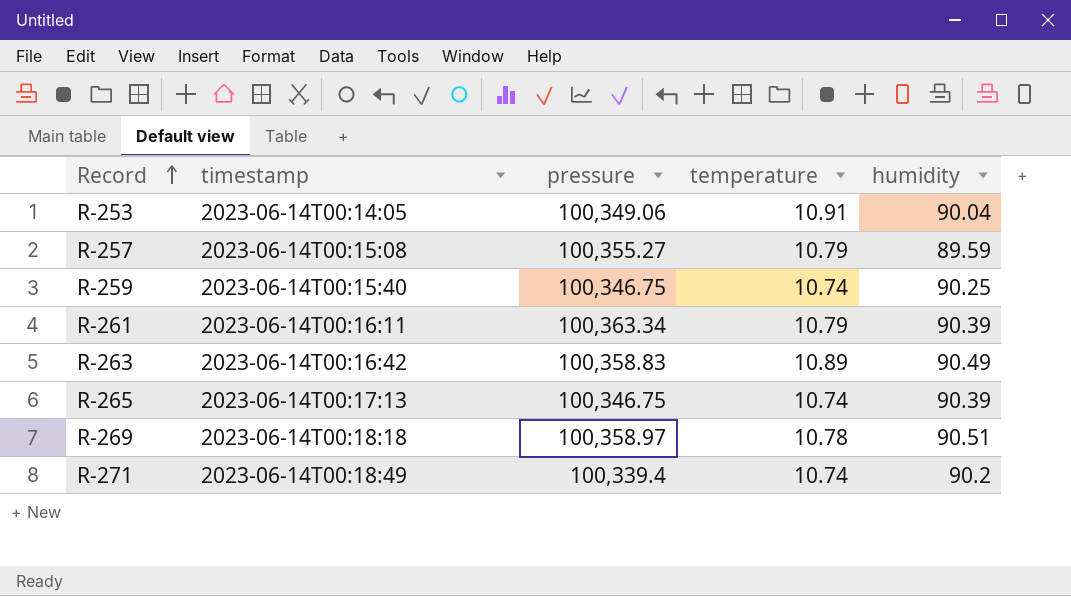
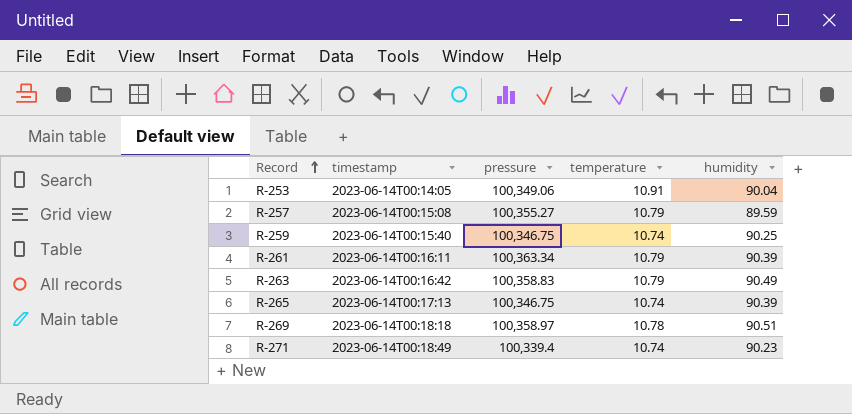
R-263 | temperature: 10.89 -> 10.79
R-271 | humidity: 90.2 -> 90.23

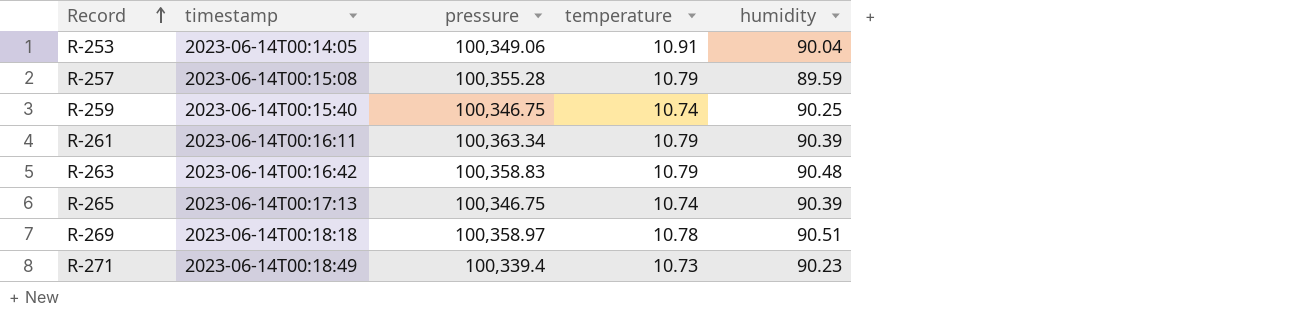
R-257 | pressure: 100,355.27 -> 100,355.28
R-263 | humidity: 90.49 -> 90.48
R-271 | temperature: 10.74 -> 10.73

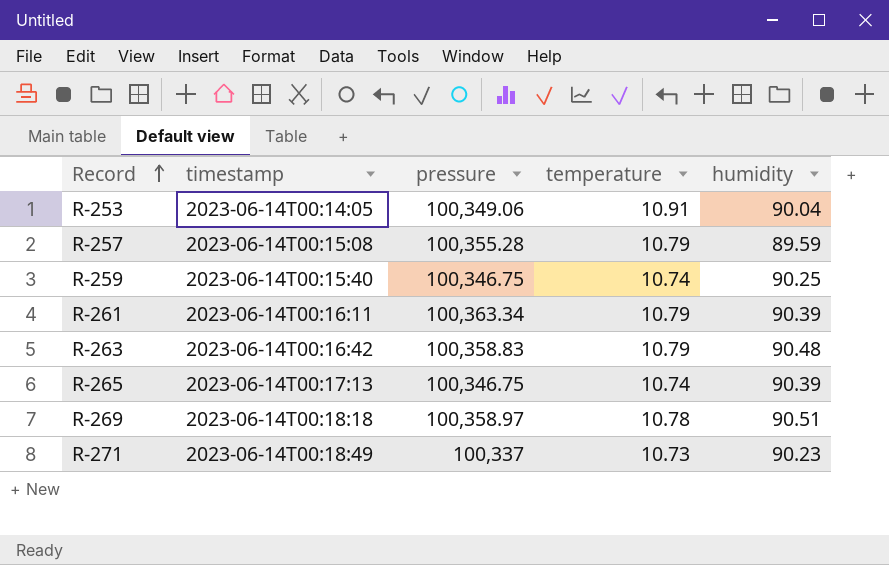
R-271 | pressure: 100,339.4 -> 100,337

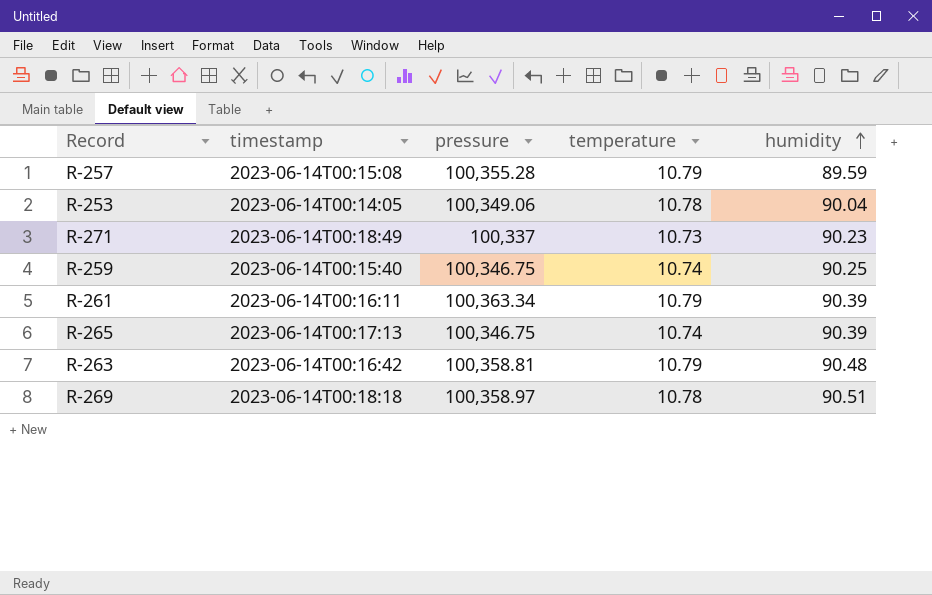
row order: Record ascending -> humidity ascending
R-253 | temperature: 10.91 -> 10.78
R-263 | pressure: 100,358.83 -> 100,358.81

